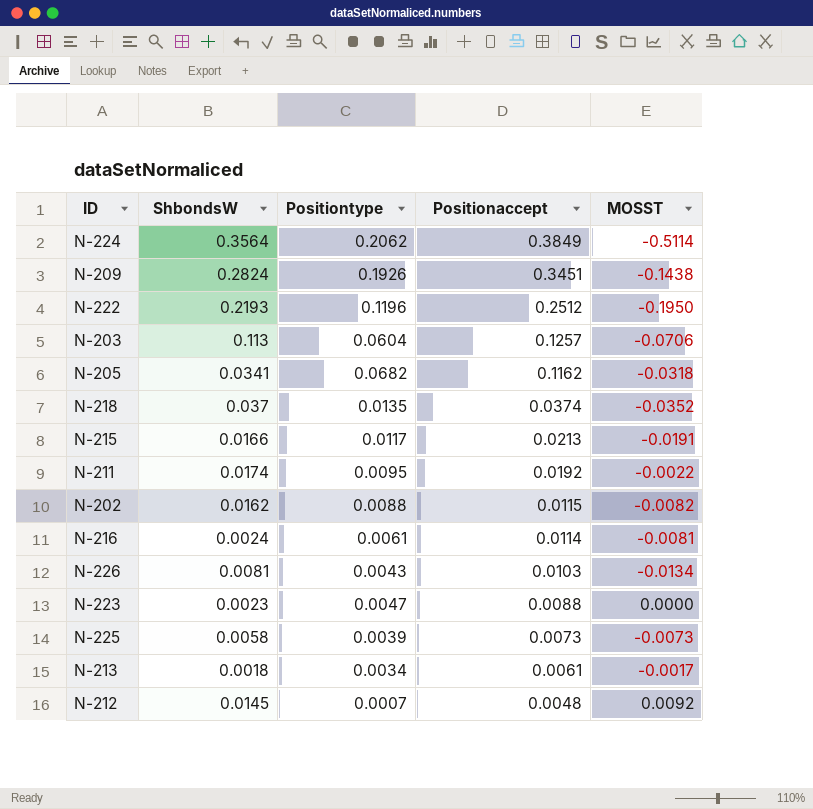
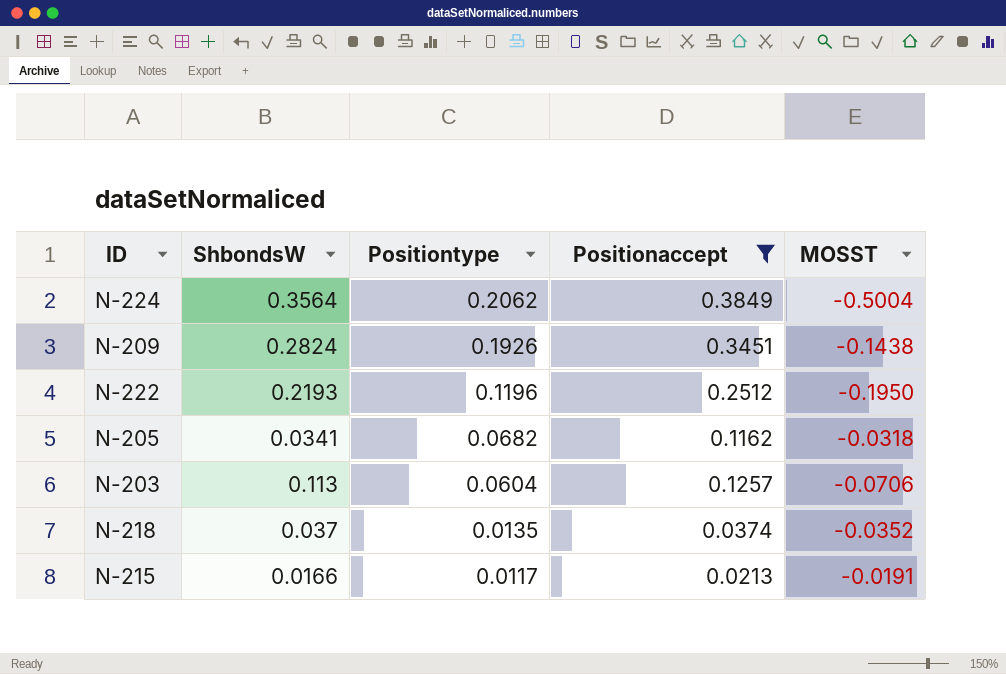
filter: none -> Positionaccept >= 0.0213
row order: Positionaccept descending -> Positiontype descending
N-224 | MOSST: -0.5114 -> -0.5004

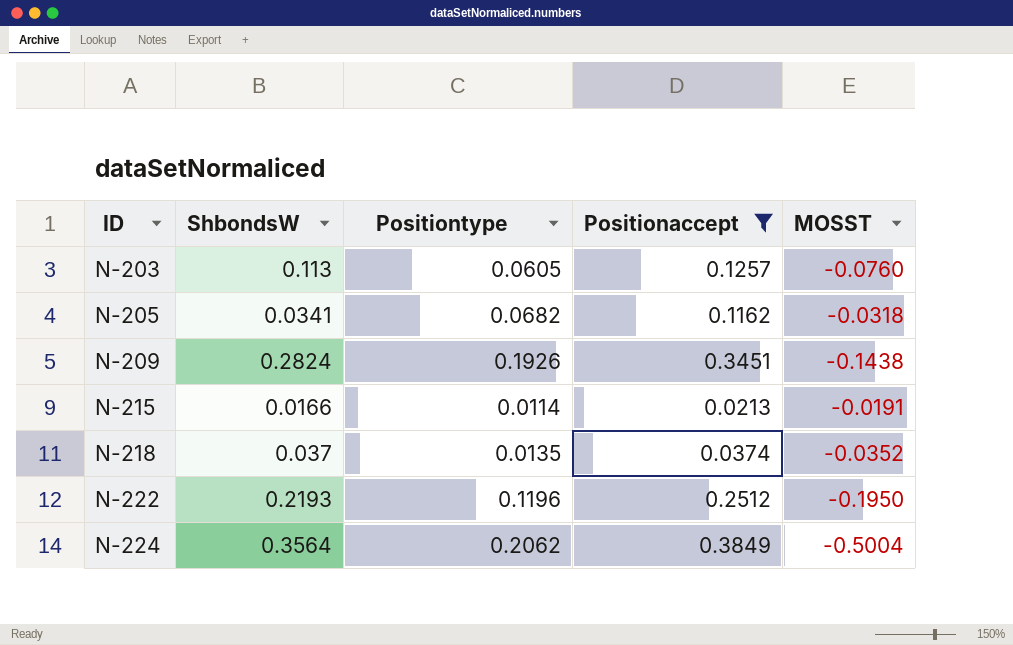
row order: Positiontype descending -> ID ascending
N-203 | Positiontype: 0.0604 -> 0.0605
N-203 | MOSST: -0.0706 -> -0.0760
N-215 | Positiontype: 0.0117 -> 0.0114

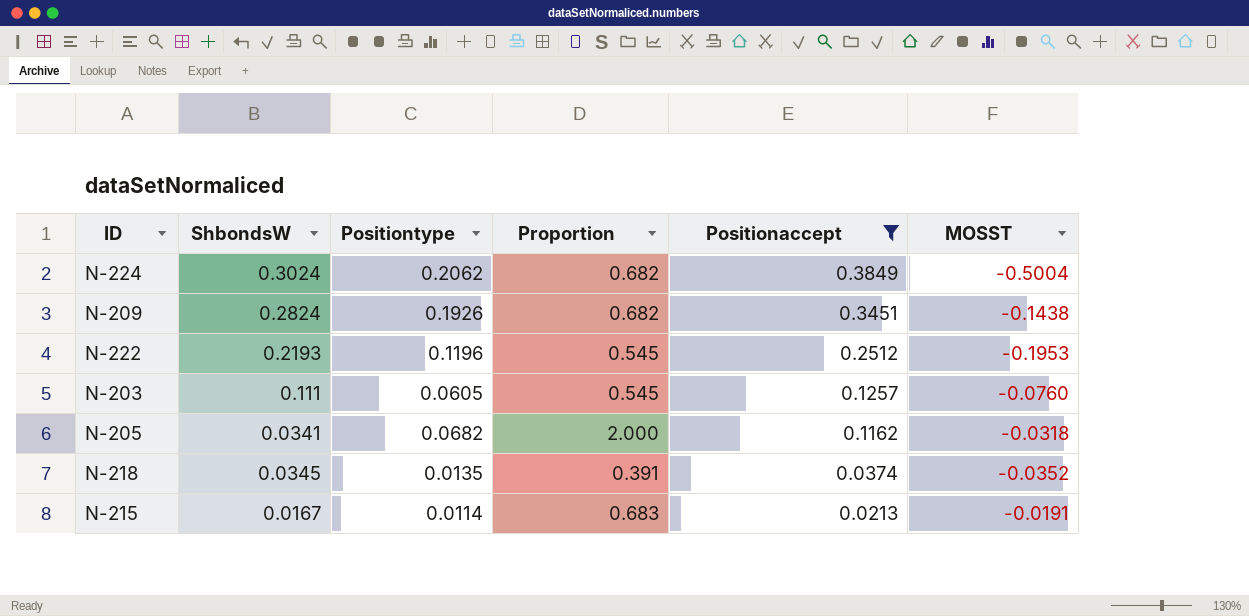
row order: ID ascending -> Positionaccept descending
column Proportion | formula: none -> [Positiontype] / [ShbondsW]
N-224 | ShbondsW: 0.3564 -> 0.3024
N-222 | MOSST: -0.1950 -> -0.1953
N-203 | ShbondsW: 0.113 -> 0.111
N-218 | ShbondsW: 0.037 -> 0.0345
N-215 | ShbondsW: 0.0166 -> 0.0167

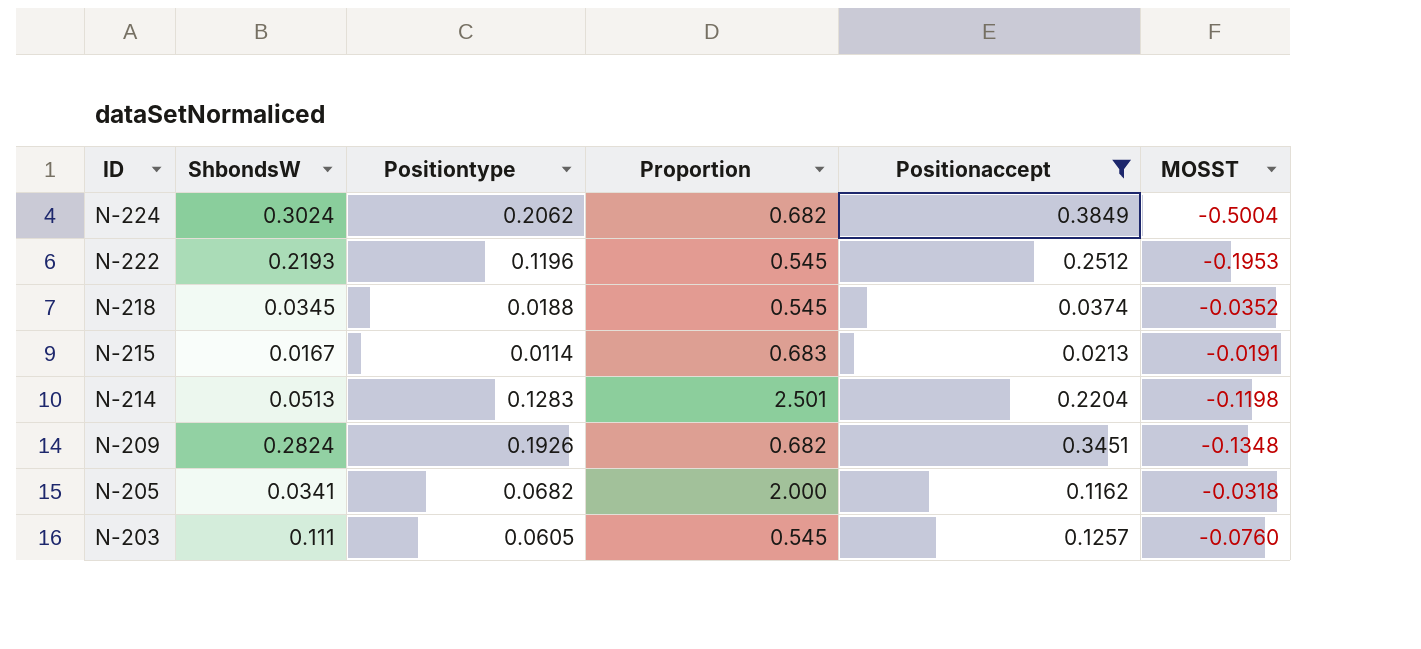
row order: Positionaccept descending -> ID descending
N-218 | Positiontype: 0.0135 -> 0.0188
N-218 | Proportion: 0.391 -> 0.545
row N-214: none -> 0.0513 | 0.1283 | 2.501 | 0.2204 | -0.1198
N-209 | MOSST: -0.1438 -> -0.1348

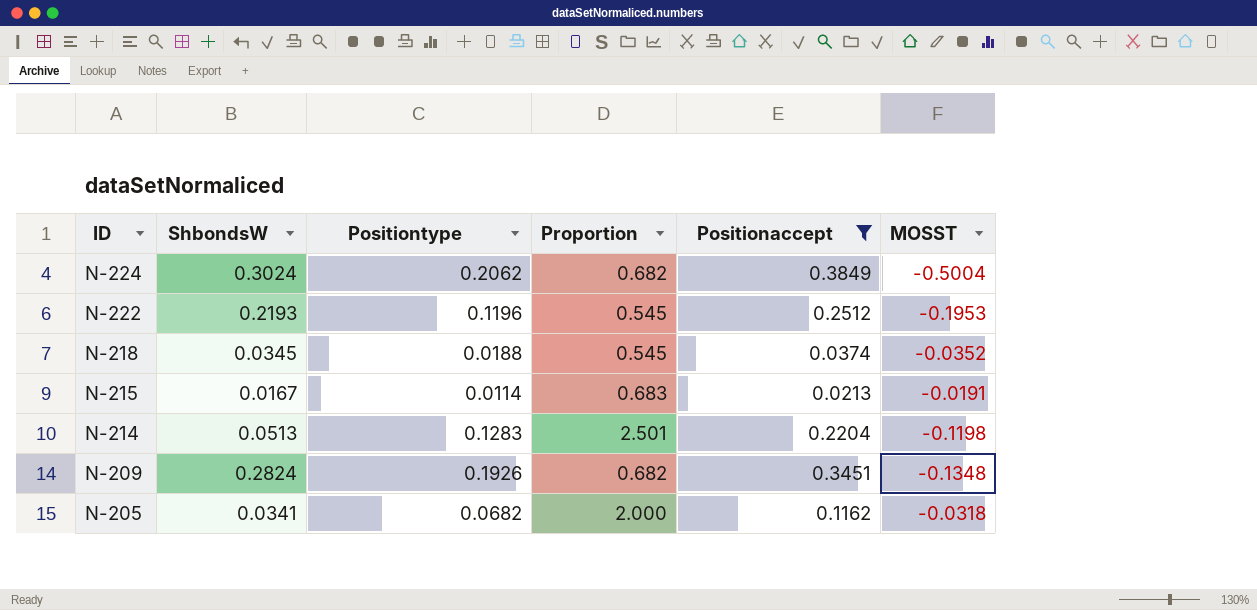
row N-203: 0.111 | 0.0605 | 0.545 | 0.1257 | -0.0760 -> none

